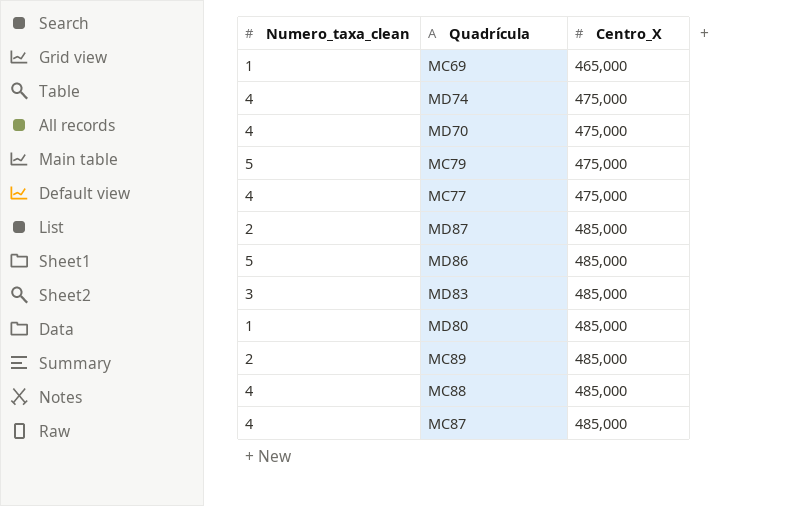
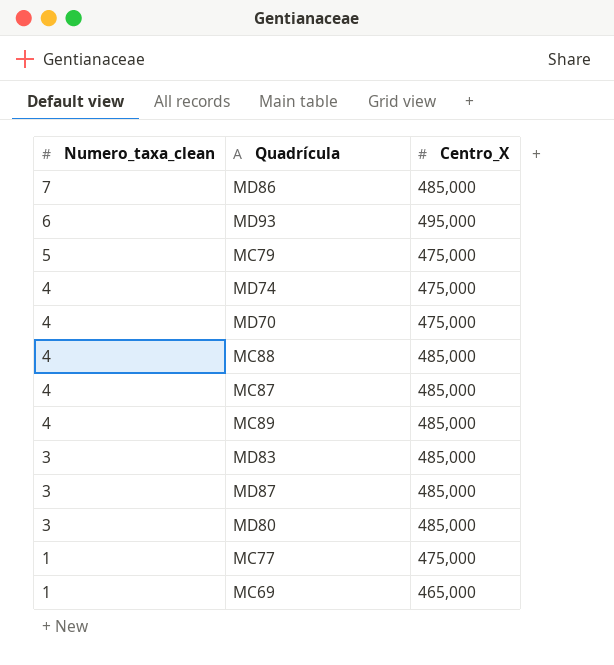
row order: Centro_X ascending -> Numero_taxa_clean descending
MD86 | Numero_taxa_clean: 5 -> 7
row MD93: none -> 6 | 495,000
MC89 | Numero_taxa_clean: 2 -> 4
MD87 | Numero_taxa_clean: 2 -> 3
MD80 | Numero_taxa_clean: 1 -> 3
MC77 | Numero_taxa_clean: 4 -> 1

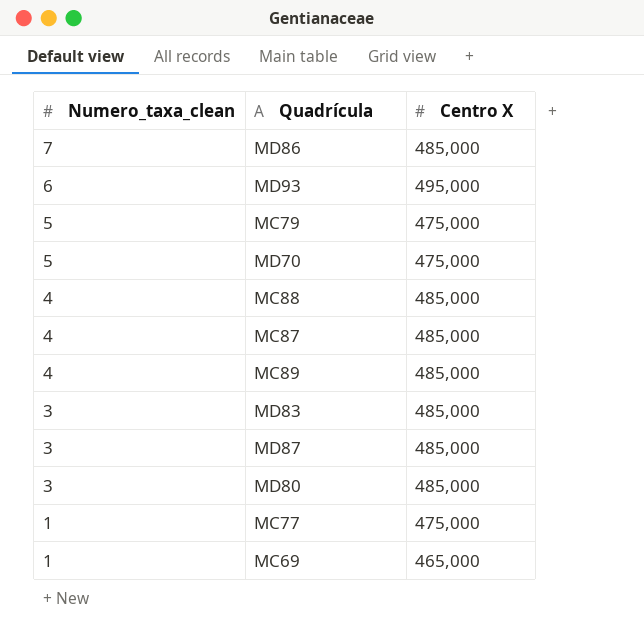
column name: Centro_X -> Centro X
row MD74: 4 | 475,000 -> none
MD70 | Numero_taxa_clean: 4 -> 5

